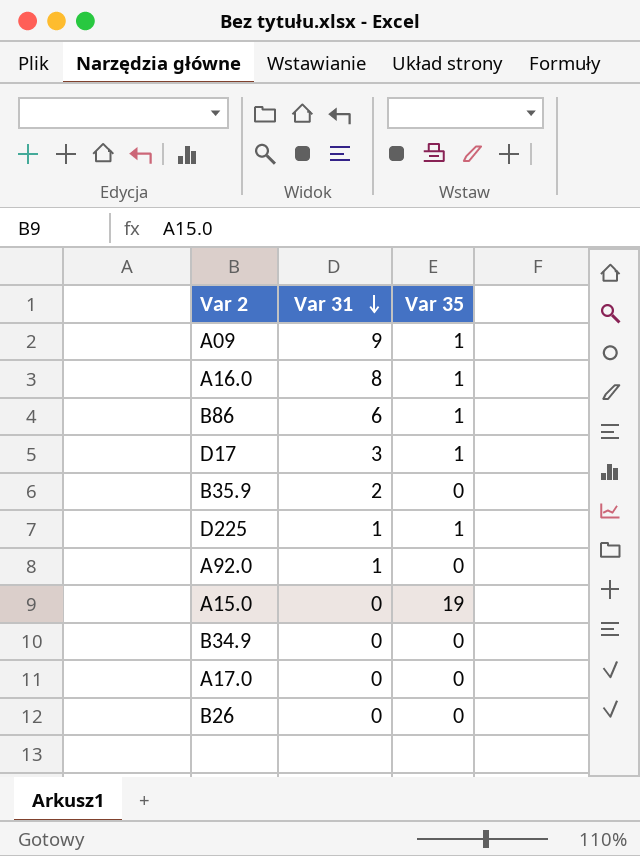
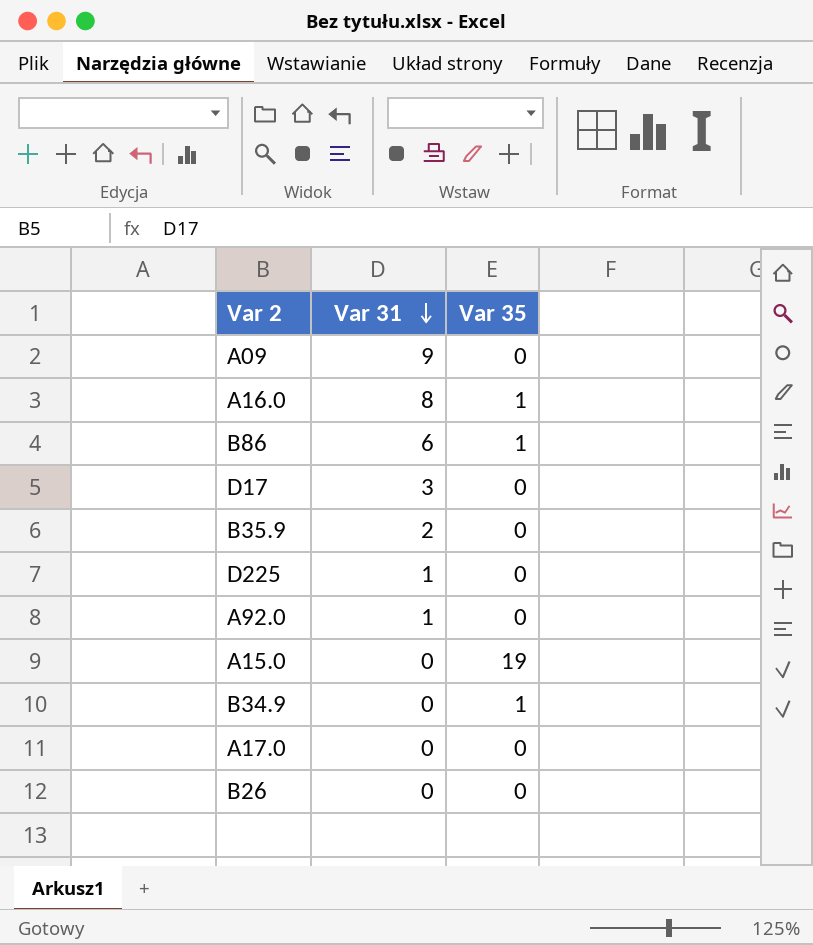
A09 | Var 35: 1 -> 0
D17 | Var 35: 1 -> 0
D225 | Var 35: 1 -> 0
B34.9 | Var 35: 0 -> 1

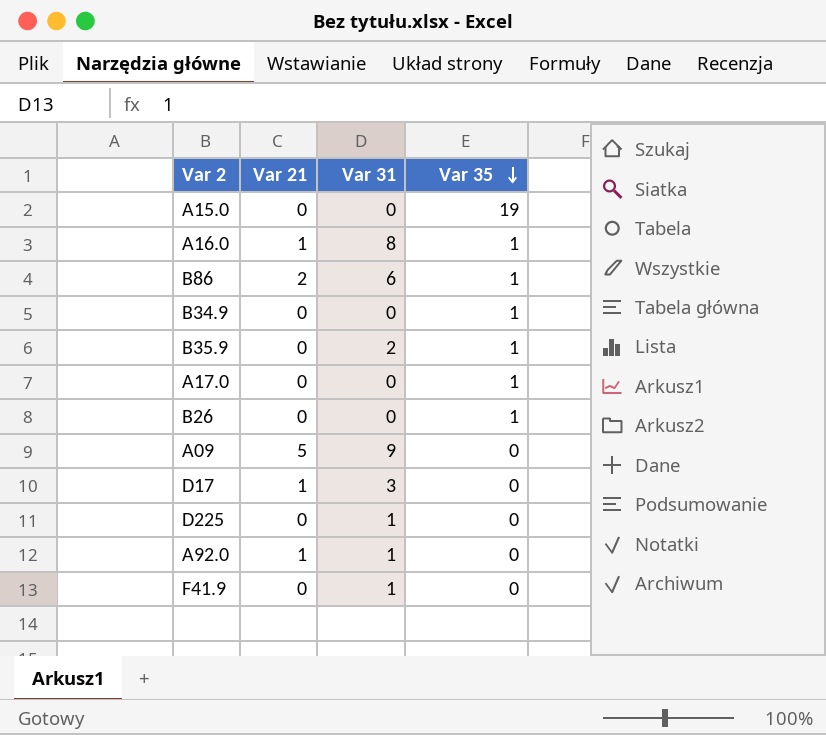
row order: Var 31 descending -> Var 35 descending
column Var 21 | position: none -> 2
B35.9 | Var 35: 0 -> 1
A17.0 | Var 35: 0 -> 1
B26 | Var 35: 0 -> 1
row F41.9: none -> 0 | 1 | 0

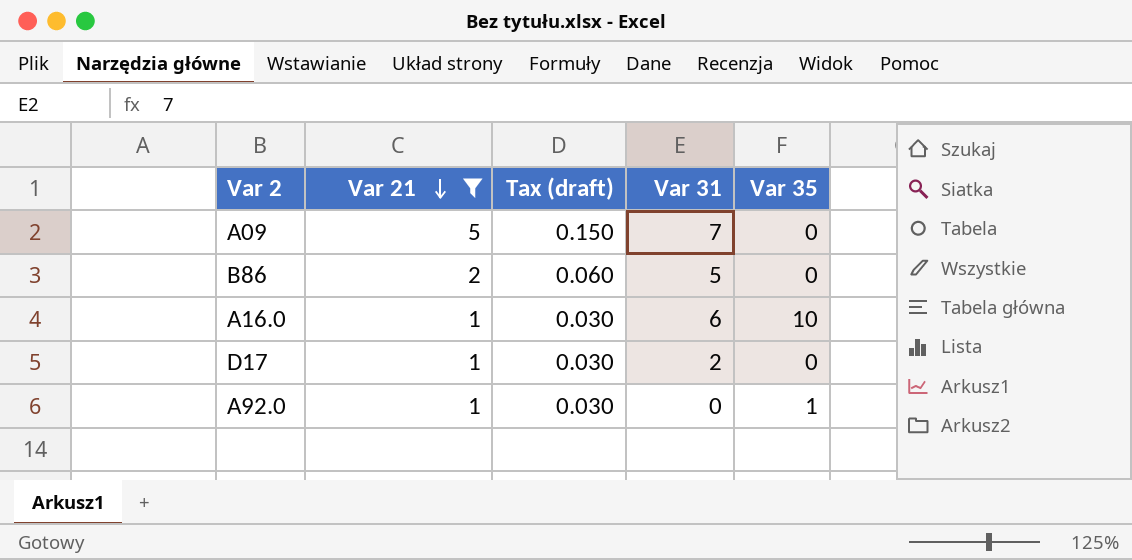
filter: none -> Var 21 != 0
row order: Var 35 descending -> Var 21 descending
column Tax (draft) | formula: none -> [Var 21] * 0.03
A09 | Var 31: 9 -> 7
B86 | Var 31: 6 -> 5
B86 | Var 35: 1 -> 0
A16.0 | Var 31: 8 -> 6
A16.0 | Var 35: 1 -> 10
D17 | Var 31: 3 -> 2
A92.0 | Var 31: 1 -> 0
A92.0 | Var 35: 0 -> 1

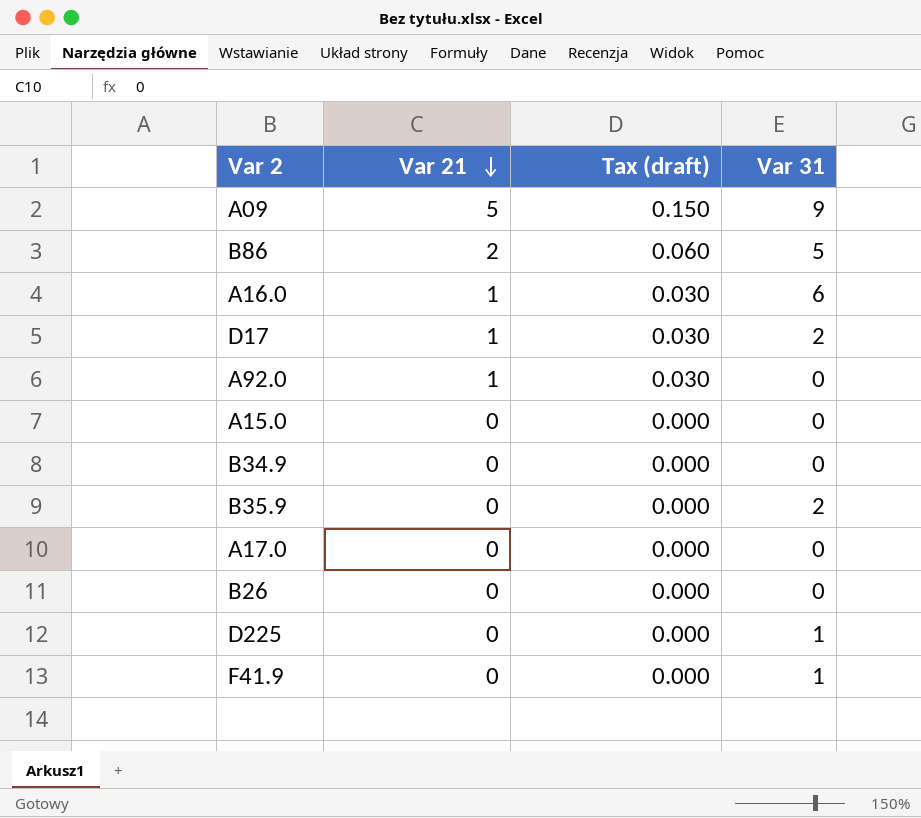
filter: Var 21 != 0 -> none
column Var 35 | position: 5 -> none
A09 | Var 31: 7 -> 9

